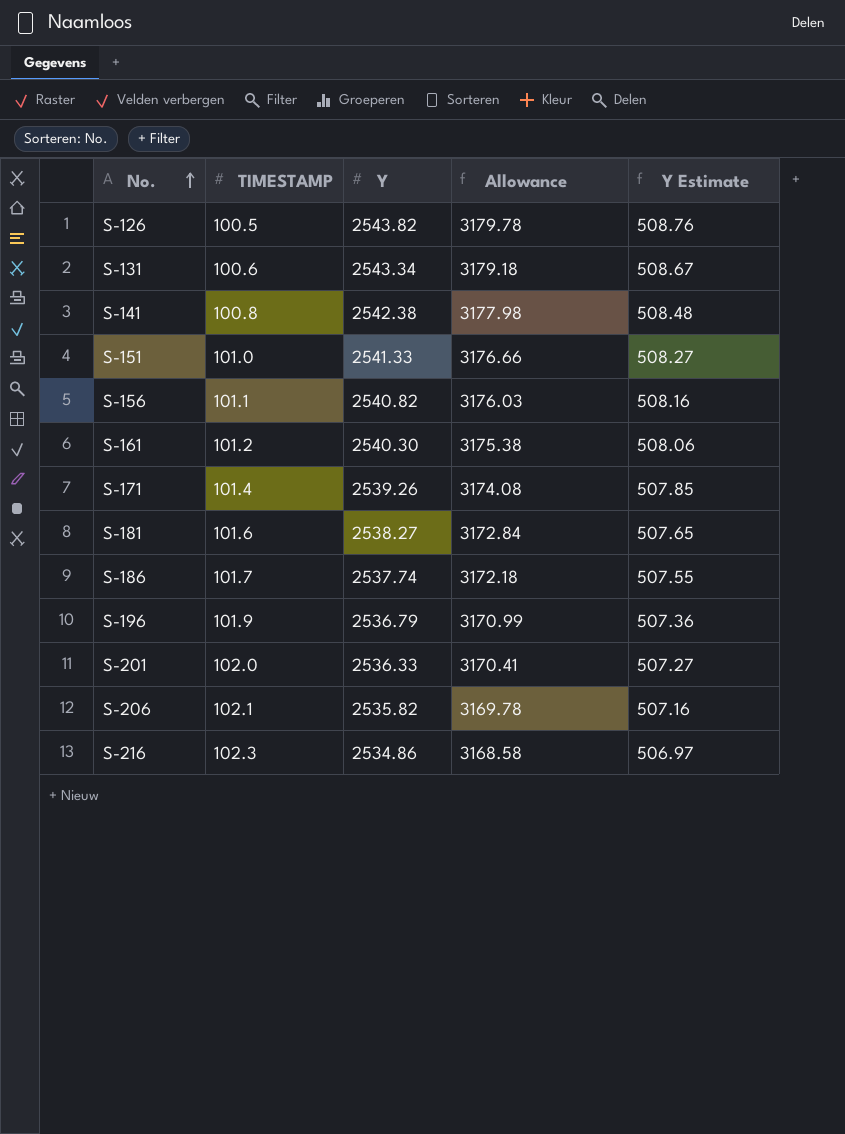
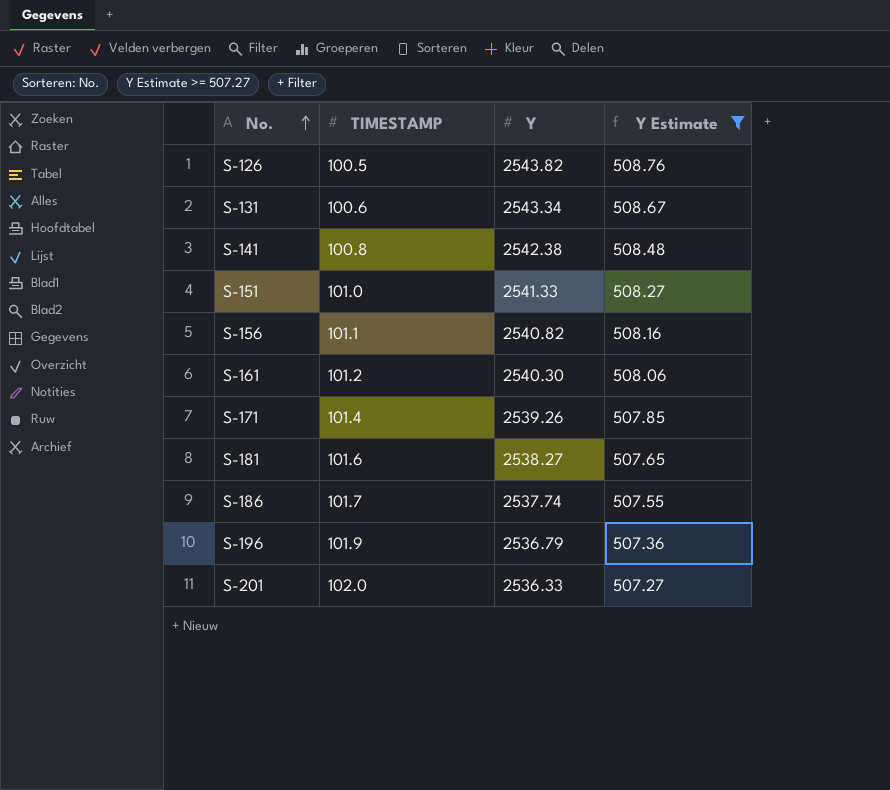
filter: none -> Y Estimate >= 507.27
column Allowance | formula: [Y] * 1.25 -> none

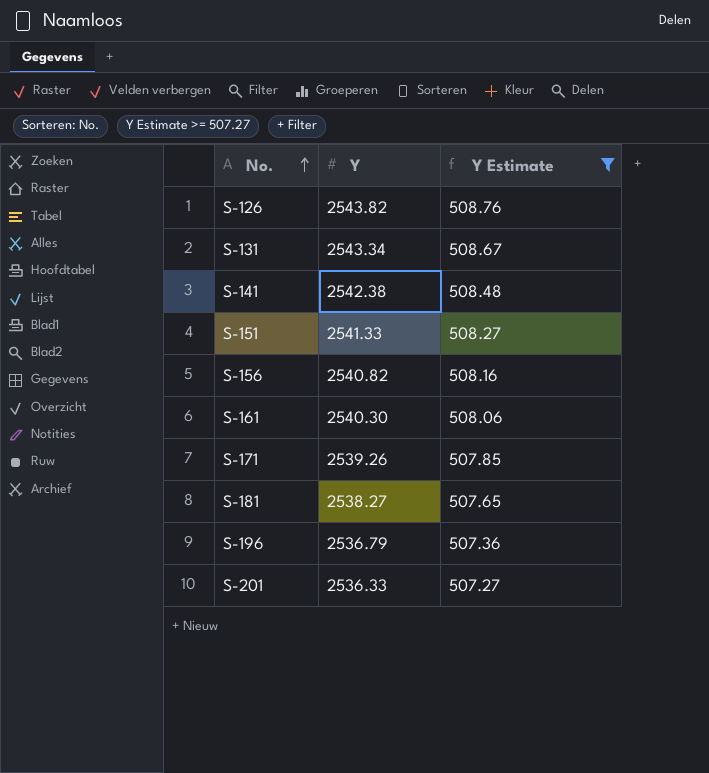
column TIMESTAMP | position: 2 -> none
row S-186: 101.7 | 2537.74 | 507.55 -> none

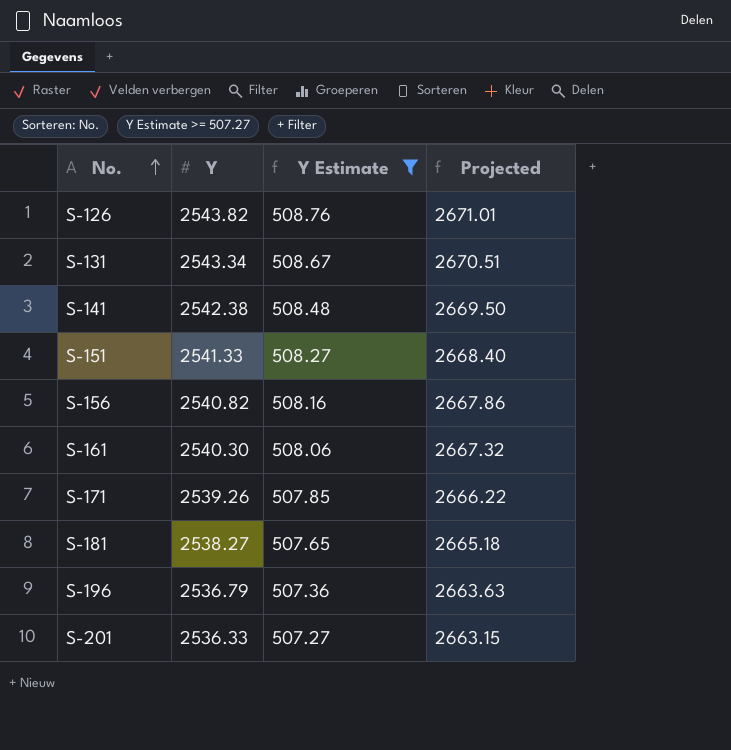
column Projected | formula: none -> [Y] * 1.05

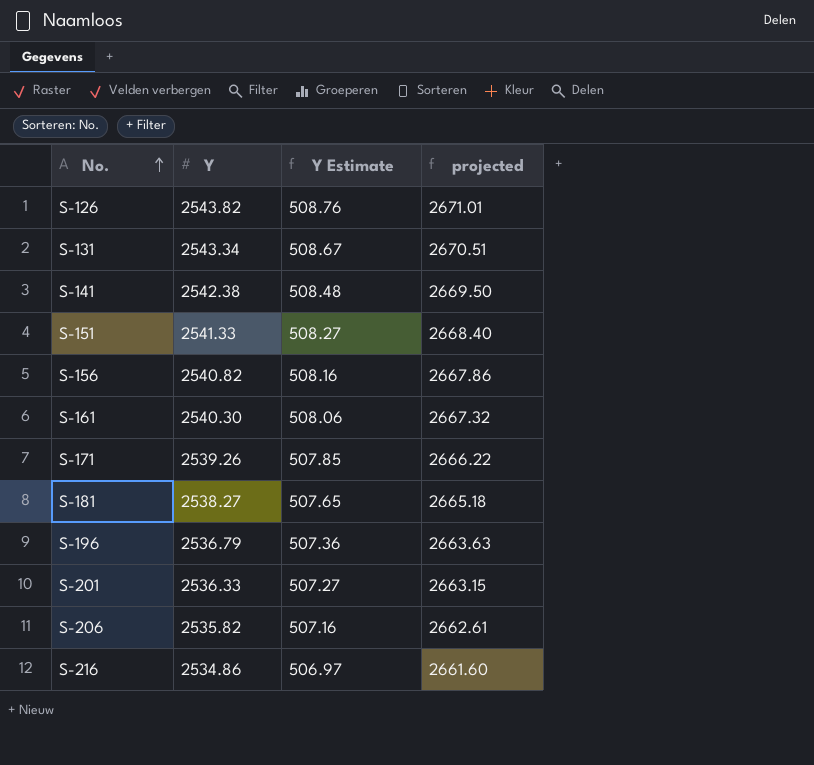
filter: Y Estimate >= 507.27 -> none
column name: Projected -> projected

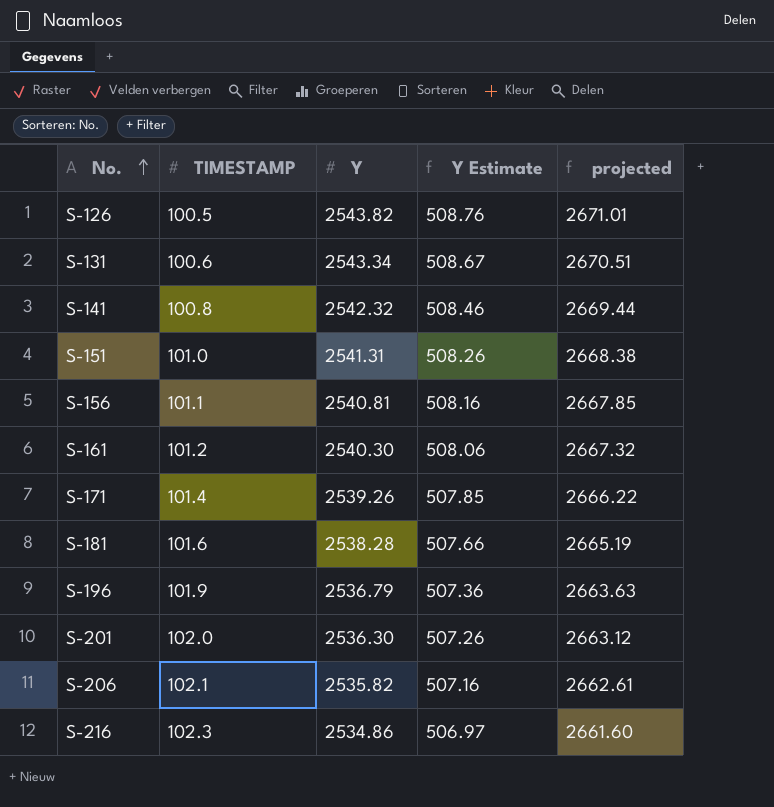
column TIMESTAMP | position: none -> 2
S-141 | Y: 2542.38 -> 2542.32
S-141 | Y Estimate: 508.48 -> 508.46
S-141 | projected: 2669.50 -> 2669.44
S-151 | Y: 2541.33 -> 2541.31
S-151 | Y Estimate: 508.27 -> 508.26
S-151 | projected: 2668.40 -> 2668.38
S-156 | Y: 2540.82 -> 2540.81
S-156 | projected: 2667.86 -> 2667.85
S-181 | Y: 2538.27 -> 2538.28
S-181 | Y Estimate: 507.65 -> 507.66
S-181 | projected: 2665.18 -> 2665.19
S-201 | Y: 2536.33 -> 2536.30
S-201 | Y Estimate: 507.27 -> 507.26
S-201 | projected: 2663.15 -> 2663.12

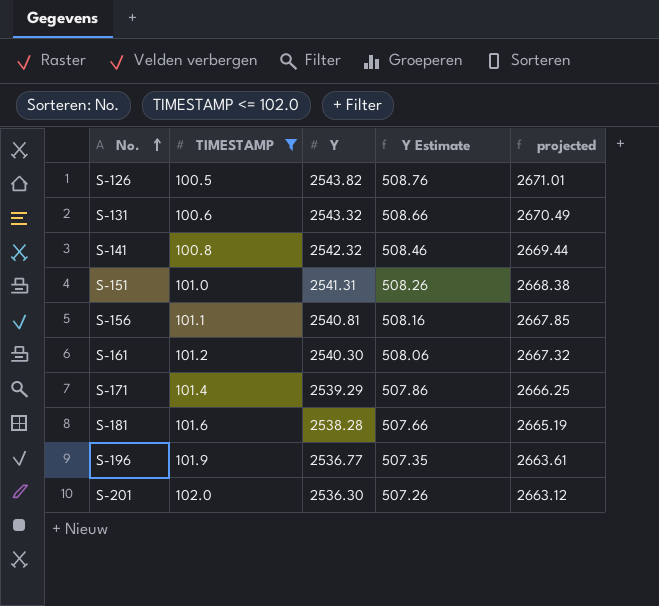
filter: none -> TIMESTAMP <= 102.0
S-131 | Y: 2543.34 -> 2543.32
S-131 | Y Estimate: 508.67 -> 508.66
S-131 | projected: 2670.51 -> 2670.49
S-171 | Y: 2539.26 -> 2539.29
S-171 | Y Estimate: 507.85 -> 507.86
S-171 | projected: 2666.22 -> 2666.25
S-196 | Y: 2536.79 -> 2536.77
S-196 | Y Estimate: 507.36 -> 507.35
S-196 | projected: 2663.63 -> 2663.61

